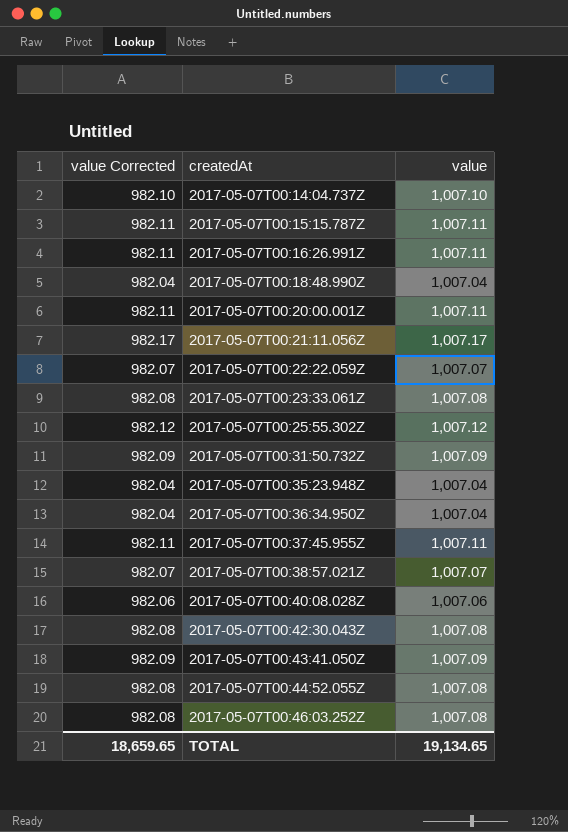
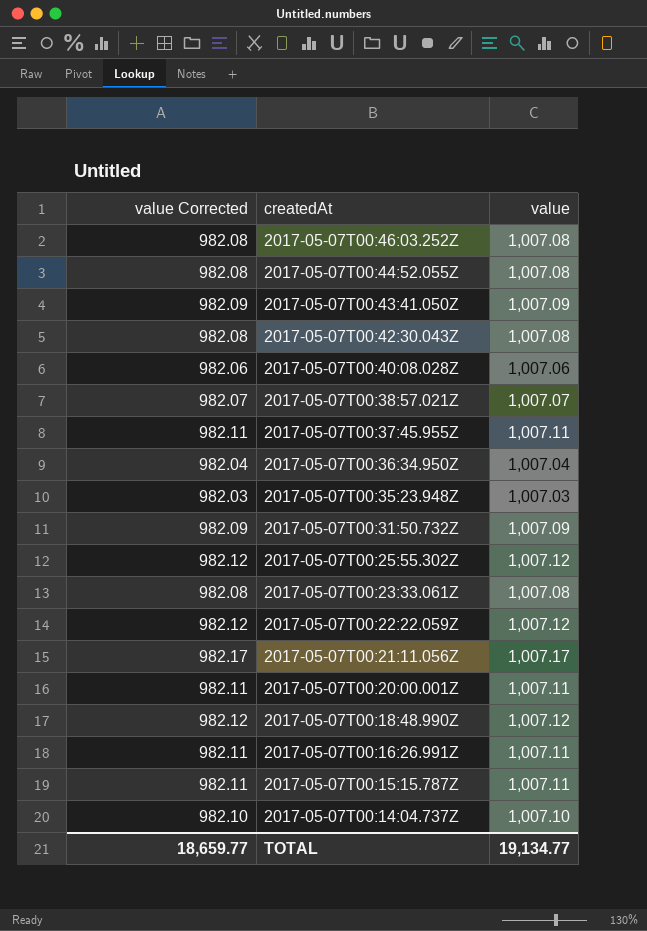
row order: createdAt ascending -> createdAt descending
2017-05-07T00:35:23.948Z | value Corrected: 982.04 -> 982.03
2017-05-07T00:35:23.948Z | value: 1,007.04 -> 1,007.03
2017-05-07T00:22:22.059Z | value Corrected: 982.07 -> 982.12
2017-05-07T00:22:22.059Z | value: 1,007.07 -> 1,007.12
2017-05-07T00:18:48.990Z | value Corrected: 982.04 -> 982.12
2017-05-07T00:18:48.990Z | value: 1,007.04 -> 1,007.12
TOTAL | value Corrected: 18,659.65 -> 18,659.77
TOTAL | value: 19,134.65 -> 19,134.77

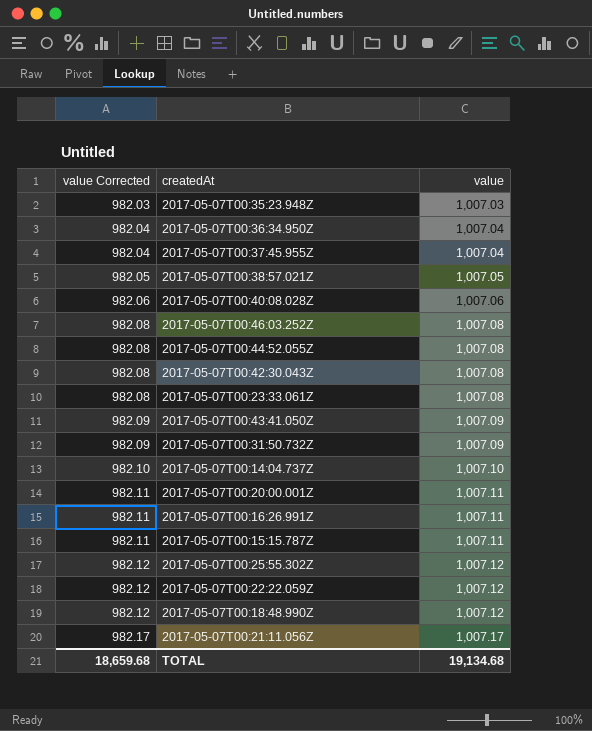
row order: createdAt descending -> value Corrected ascending
2017-05-07T00:37:45.955Z | value Corrected: 982.11 -> 982.04
2017-05-07T00:37:45.955Z | value: 1,007.11 -> 1,007.04
2017-05-07T00:38:57.021Z | value Corrected: 982.07 -> 982.05
2017-05-07T00:38:57.021Z | value: 1,007.07 -> 1,007.05
TOTAL | value Corrected: 18,659.77 -> 18,659.68
TOTAL | value: 19,134.77 -> 19,134.68

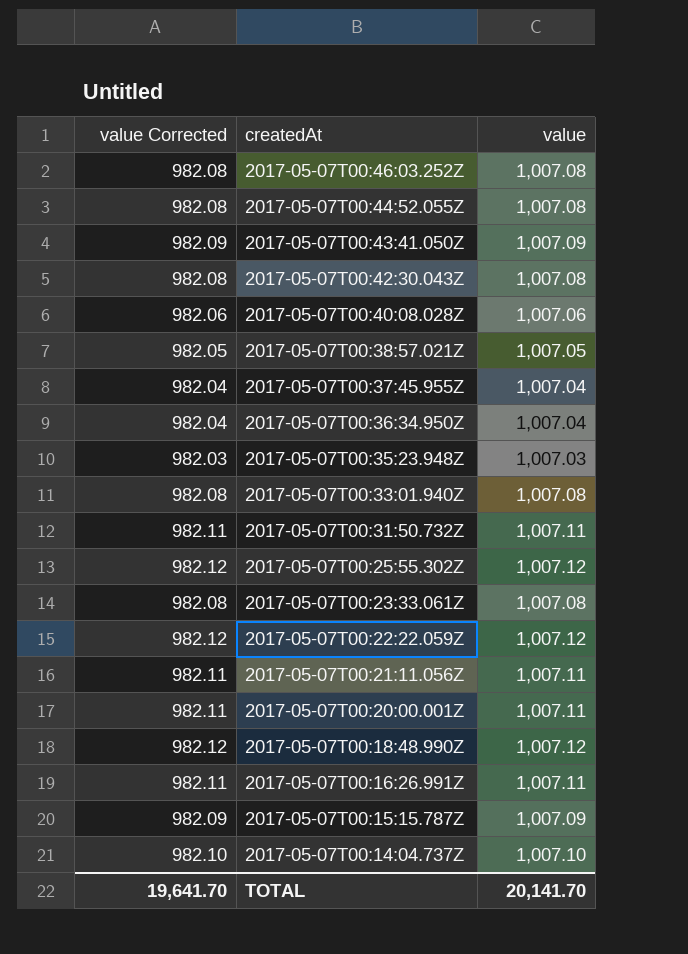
row order: value Corrected ascending -> createdAt descending
row 2017-05-07T00:33:01.940Z: none -> 982.08 | 1,007.08
2017-05-07T00:31:50.732Z | value Corrected: 982.09 -> 982.11
2017-05-07T00:31:50.732Z | value: 1,007.09 -> 1,007.11
2017-05-07T00:21:11.056Z | value Corrected: 982.17 -> 982.11
2017-05-07T00:21:11.056Z | value: 1,007.17 -> 1,007.11
2017-05-07T00:15:15.787Z | value Corrected: 982.11 -> 982.09
2017-05-07T00:15:15.787Z | value: 1,007.11 -> 1,007.09
TOTAL | value Corrected: 18,659.68 -> 19,641.70
TOTAL | value: 19,134.68 -> 20,141.70

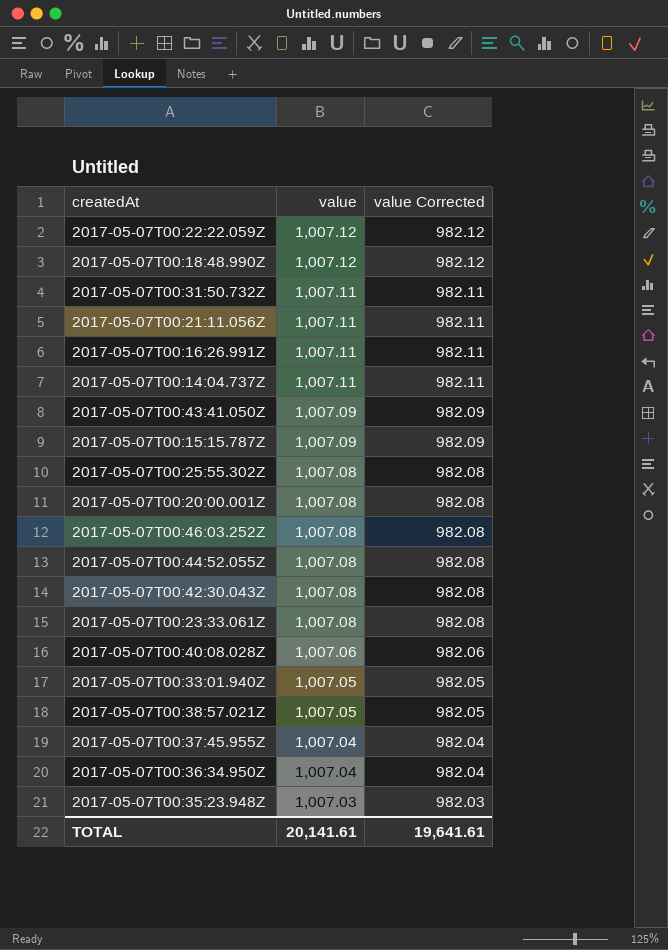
row order: createdAt descending -> value descending
column value Corrected | position: 1 -> 3
2017-05-07T00:14:04.737Z | value: 1,007.10 -> 1,007.11
2017-05-07T00:14:04.737Z | value Corrected: 982.10 -> 982.11
2017-05-07T00:25:55.302Z | value: 1,007.12 -> 1,007.08
2017-05-07T00:25:55.302Z | value Corrected: 982.12 -> 982.08
2017-05-07T00:20:00.001Z | value: 1,007.11 -> 1,007.08
2017-05-07T00:20:00.001Z | value Corrected: 982.11 -> 982.08
2017-05-07T00:33:01.940Z | value: 1,007.08 -> 1,007.05
2017-05-07T00:33:01.940Z | value Corrected: 982.08 -> 982.05
TOTAL | value: 20,141.70 -> 20,141.61
TOTAL | value Corrected: 19,641.70 -> 19,641.61

